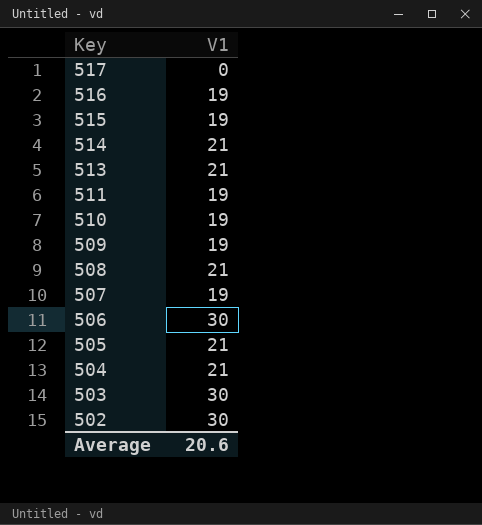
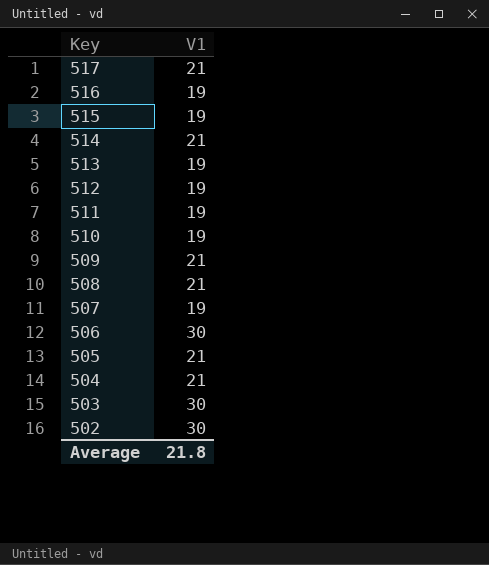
517 | V1: 0 -> 21
513 | V1: 21 -> 19
row 512: none -> 19
509 | V1: 19 -> 21
Average | V1: 20.6 -> 21.8

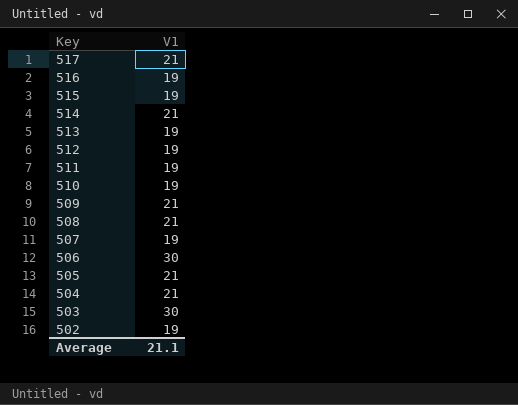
502 | V1: 30 -> 19
Average | V1: 21.8 -> 21.1

